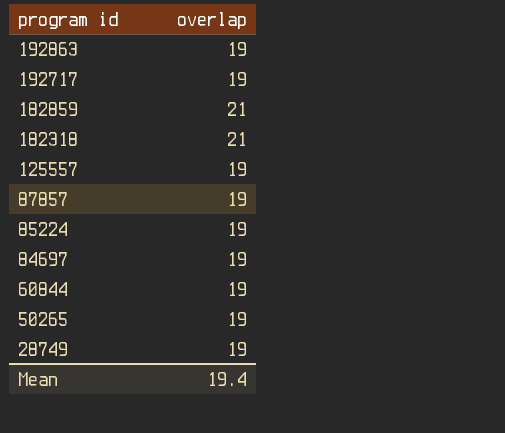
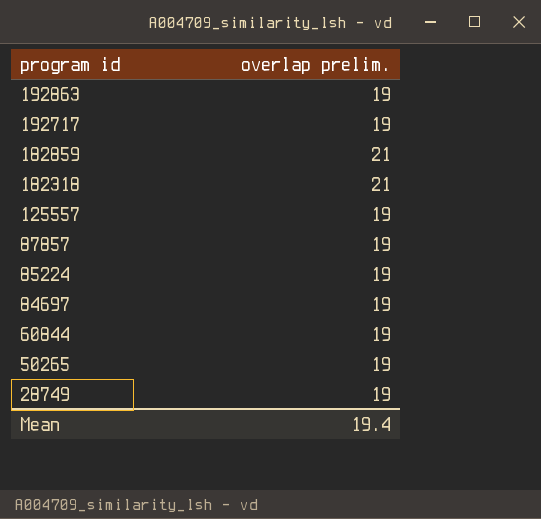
column name: overlap -> overlap prelim.

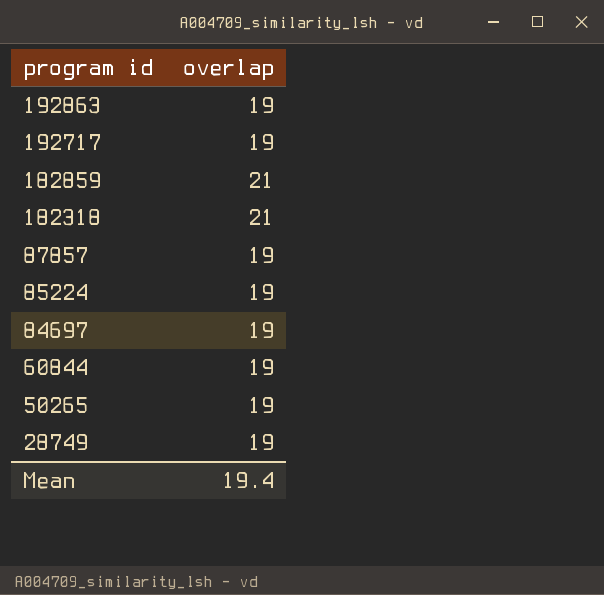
column name: overlap prelim. -> overlap
row 125557: 19 -> none

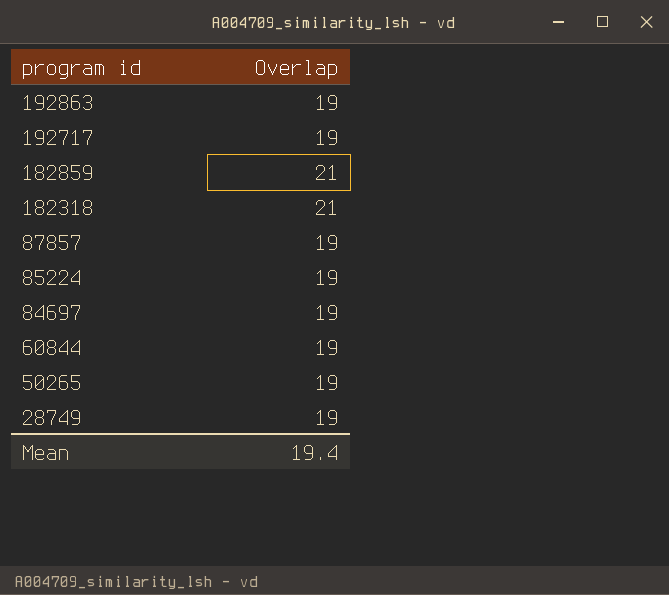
column name: overlap -> Overlap

